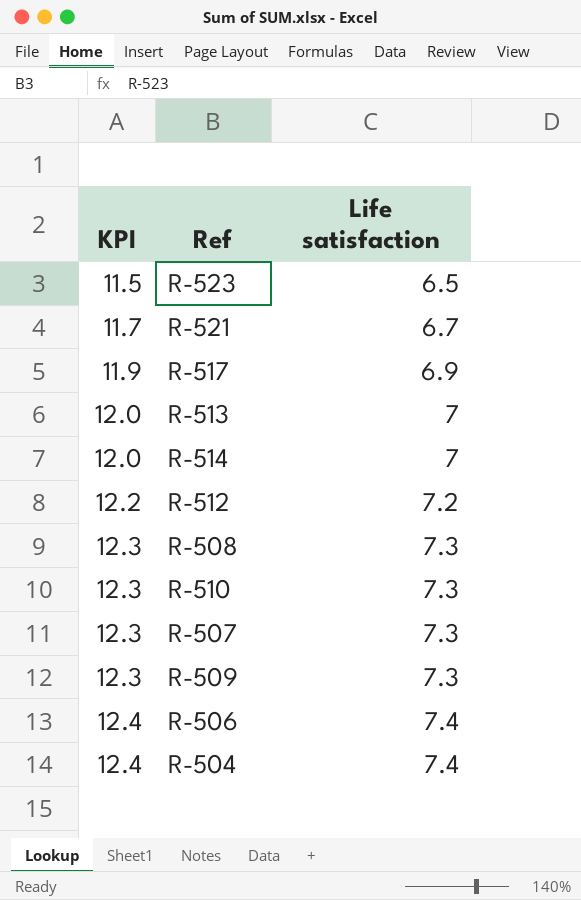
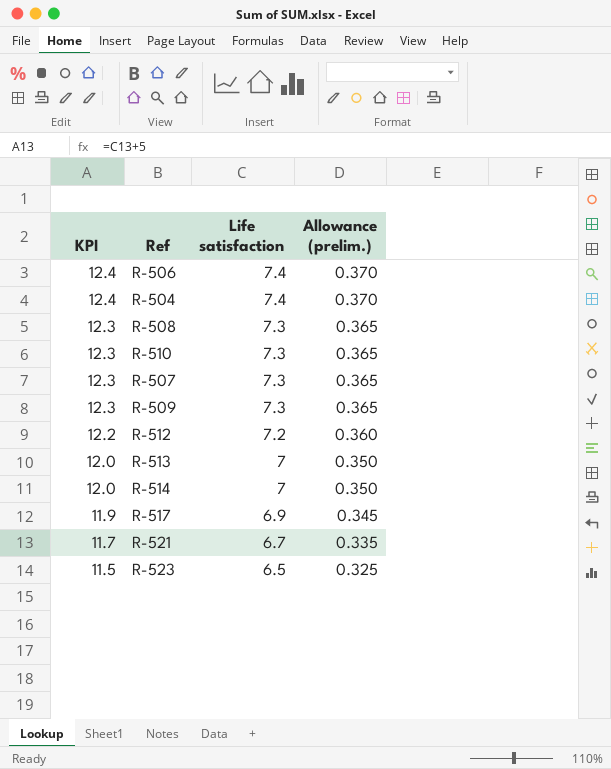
row order: KPI ascending -> KPI descending
column Allowance (prelim.) | formula: none -> [Life satisfaction] * 0.05

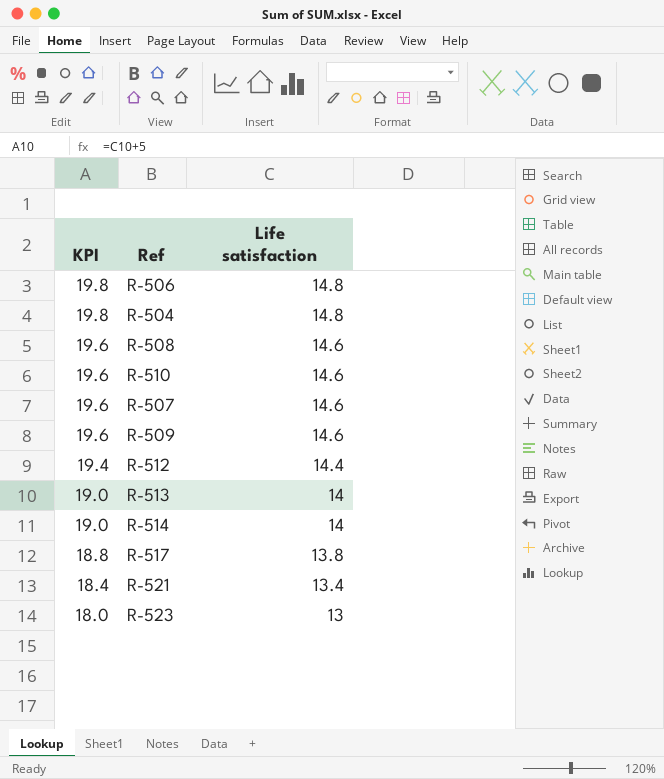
column Allowance (prelim.) | formula: [Life satisfaction] * 0.05 -> none
R-506 | KPI: 12.4 -> 19.8
R-506 | Life satisfaction: 7.4 -> 14.8
R-504 | KPI: 12.4 -> 19.8
R-504 | Life satisfaction: 7.4 -> 14.8
R-508 | KPI: 12.3 -> 19.6
R-508 | Life satisfaction: 7.3 -> 14.6
R-510 | KPI: 12.3 -> 19.6
R-510 | Life satisfaction: 7.3 -> 14.6
R-507 | KPI: 12.3 -> 19.6
R-507 | Life satisfaction: 7.3 -> 14.6
R-509 | KPI: 12.3 -> 19.6
R-509 | Life satisfaction: 7.3 -> 14.6
R-512 | KPI: 12.2 -> 19.4
R-512 | Life satisfaction: 7.2 -> 14.4
R-513 | KPI: 12.0 -> 19.0
R-513 | Life satisfaction: 7 -> 14
R-514 | KPI: 12.0 -> 19.0
R-514 | Life satisfaction: 7 -> 14
R-517 | KPI: 11.9 -> 18.8
R-517 | Life satisfaction: 6.9 -> 13.8
R-521 | KPI: 11.7 -> 18.4
R-521 | Life satisfaction: 6.7 -> 13.4
R-523 | KPI: 11.5 -> 18.0
R-523 | Life satisfaction: 6.5 -> 13

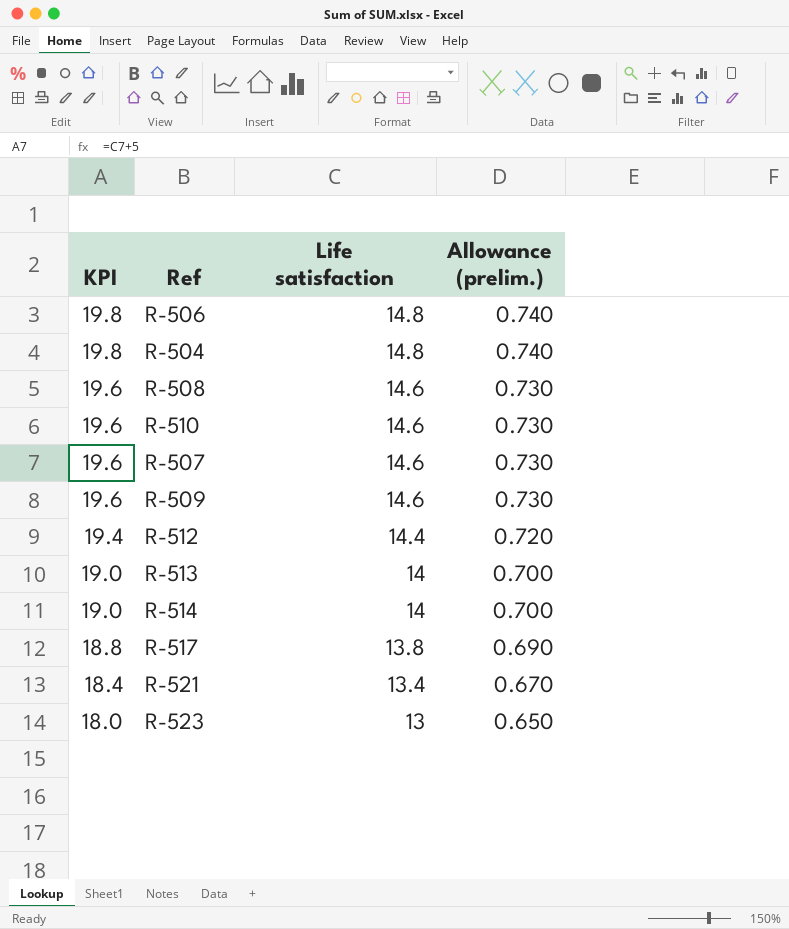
column Allowance (prelim.) | formula: none -> [Life satisfaction] * 0.05

